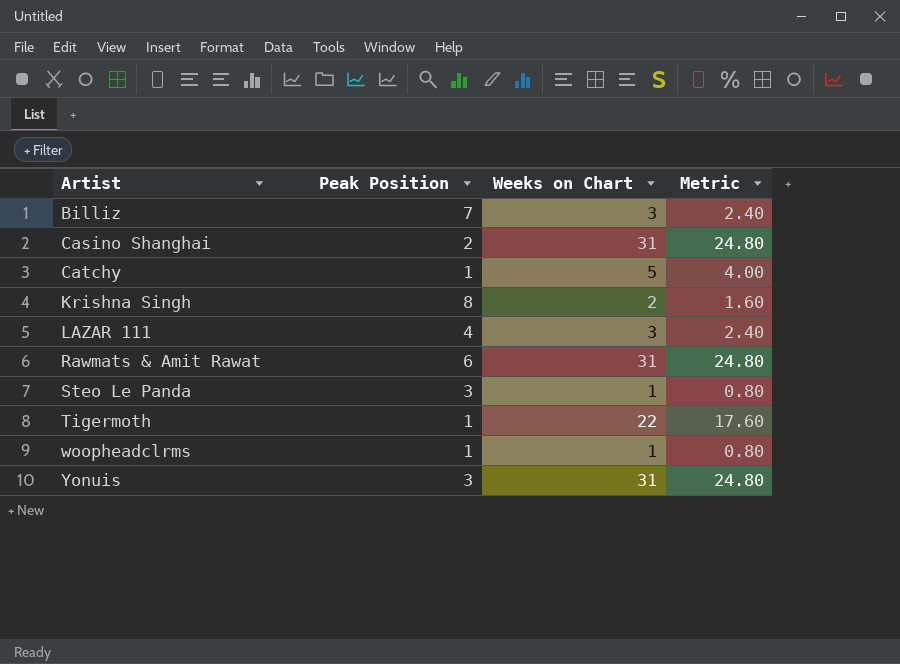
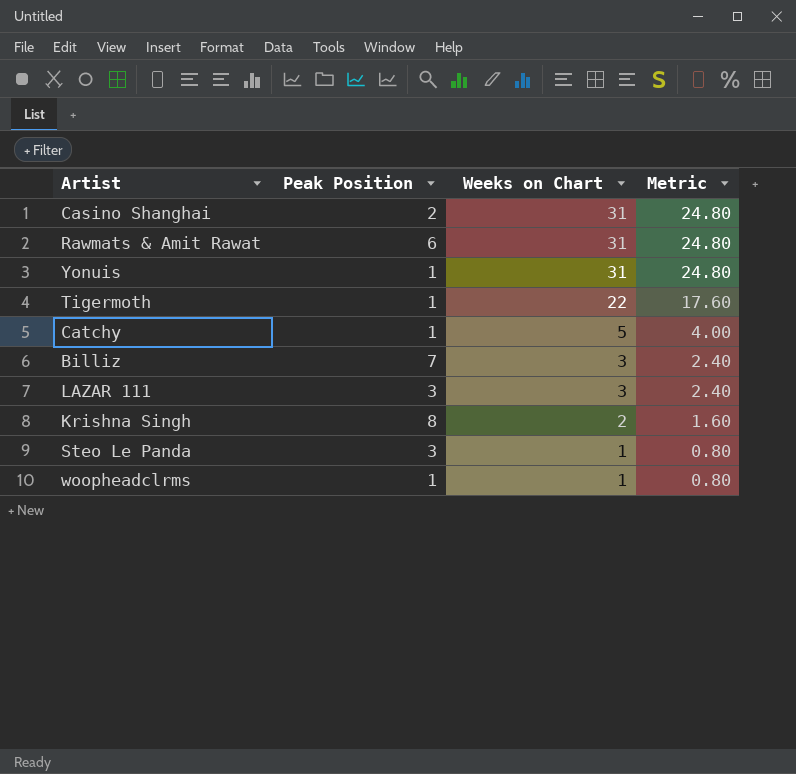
row order: Artist ascending -> Weeks on Chart descending
Yonuis | Peak Position: 3 -> 1
LAZAR 111 | Peak Position: 4 -> 3

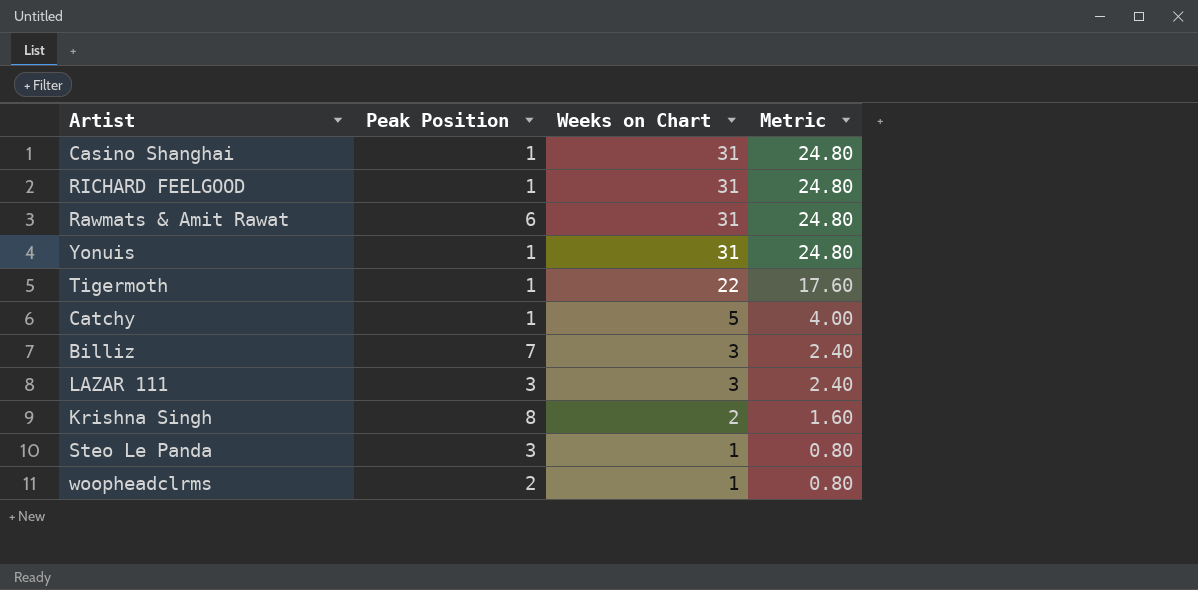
Casino Shanghai | Peak Position: 2 -> 1
row RICHARD FEELGOOD: none -> 1 | 31 | 24.80
woopheadclrms | Peak Position: 1 -> 2

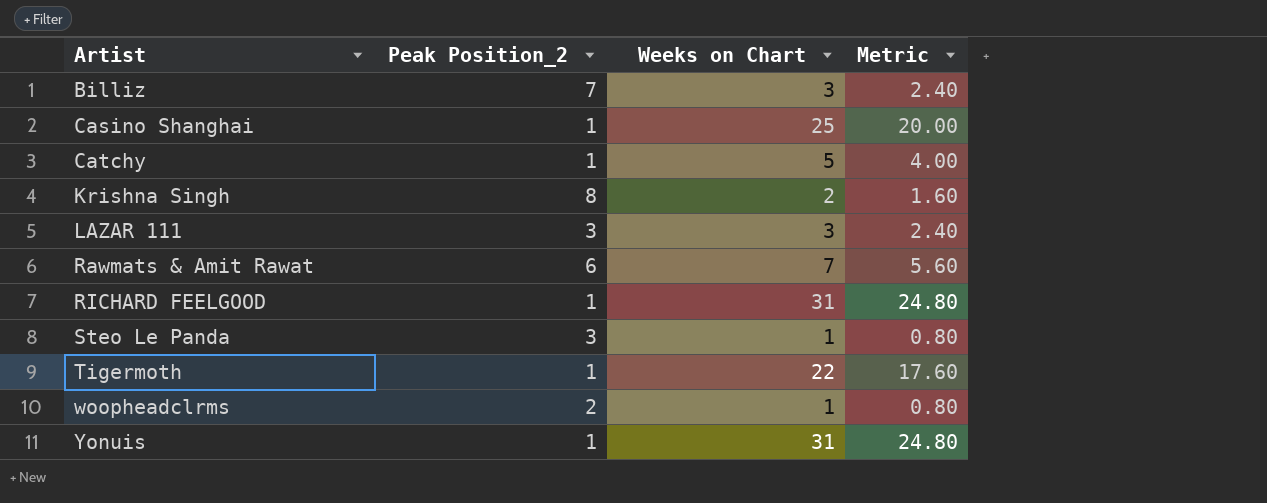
row order: Weeks on Chart descending -> Artist ascending
column name: Peak Position -> Peak Position_2
Casino Shanghai | Weeks on Chart: 31 -> 25
Casino Shanghai | Metric: 24.80 -> 20.00
Rawmats & Amit Rawat | Weeks on Chart: 31 -> 7
Rawmats & Amit Rawat | Metric: 24.80 -> 5.60

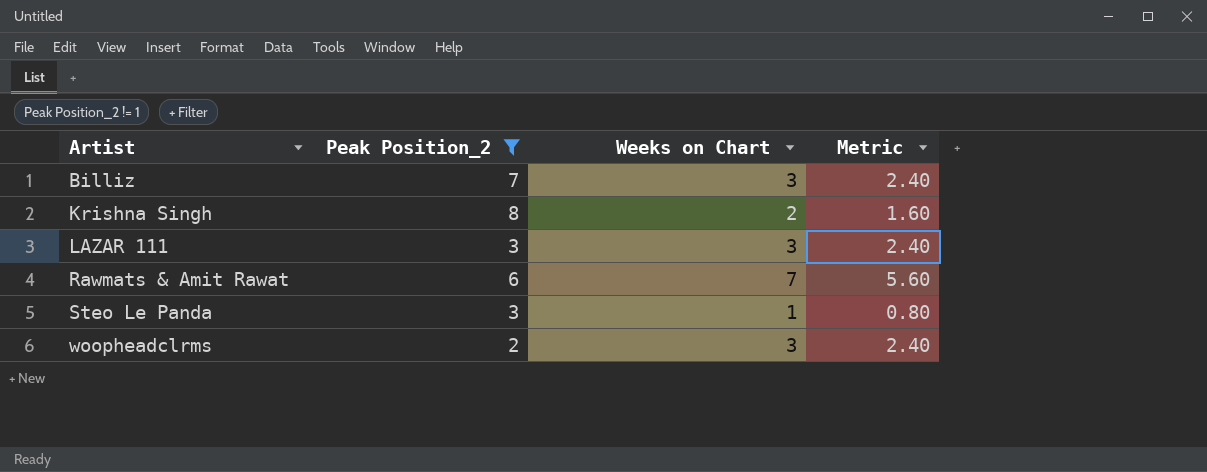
filter: none -> Peak Position_2 != 1
woopheadclrms | Weeks on Chart: 1 -> 3
woopheadclrms | Metric: 0.80 -> 2.40

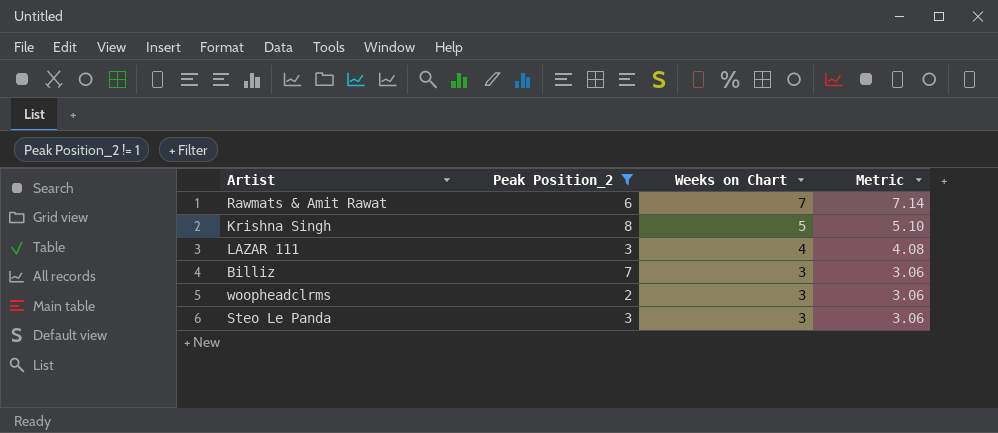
row order: Artist ascending -> Weeks on Chart descending
column Metric | formula: [Weeks on Chart] * 0.8 -> [Weeks on Chart] * 1.02
Krishna Singh | Weeks on Chart: 2 -> 5
LAZAR 111 | Weeks on Chart: 3 -> 4
Steo Le Panda | Weeks on Chart: 1 -> 3

